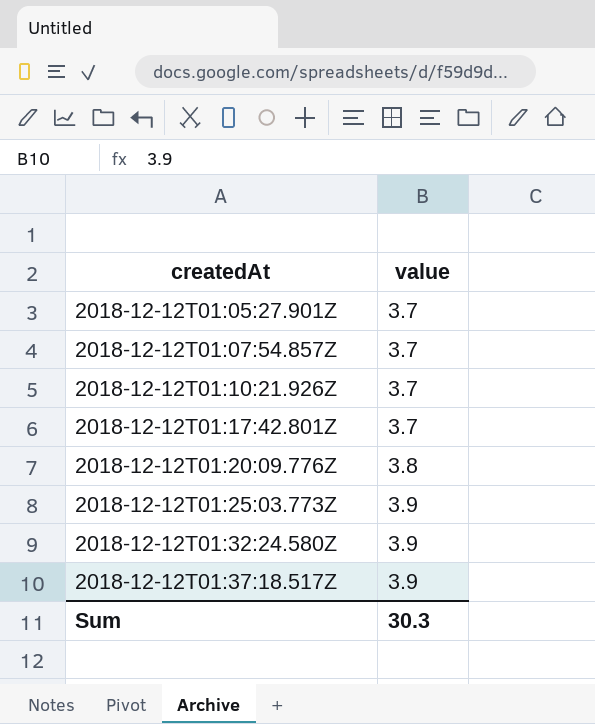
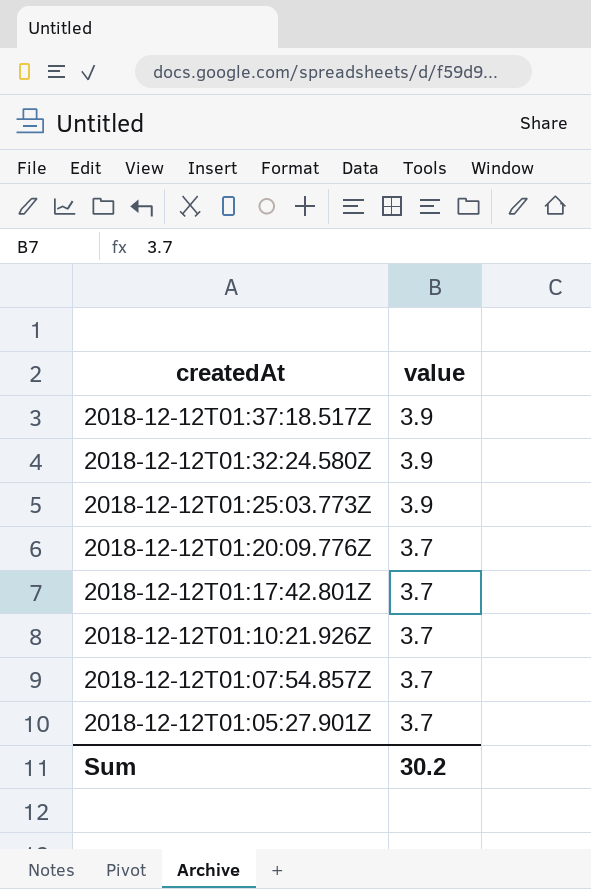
row order: createdAt ascending -> createdAt descending
2018-12-12T01:20:09.776Z | value: 3.8 -> 3.7
Sum | value: 30.3 -> 30.2

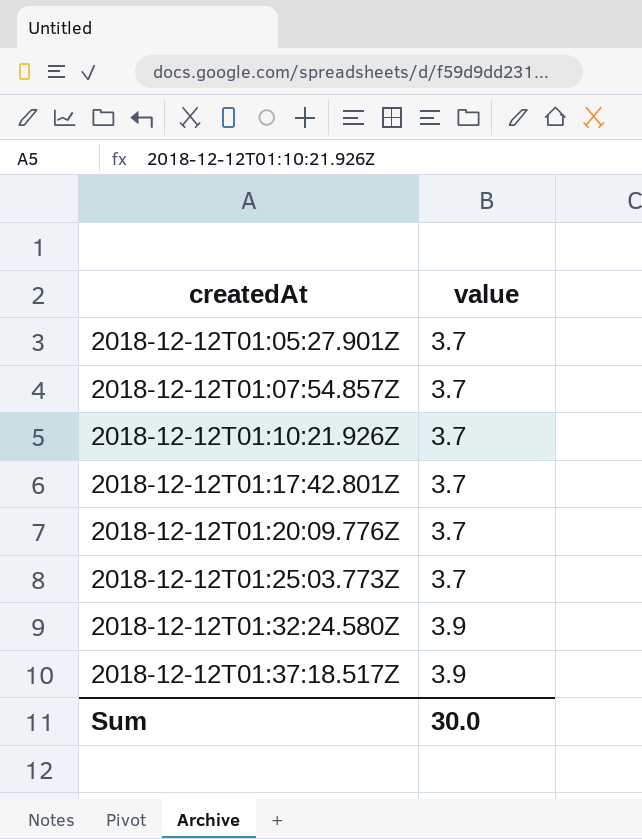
row order: createdAt descending -> createdAt ascending
2018-12-12T01:25:03.773Z | value: 3.9 -> 3.7
Sum | value: 30.2 -> 30.0

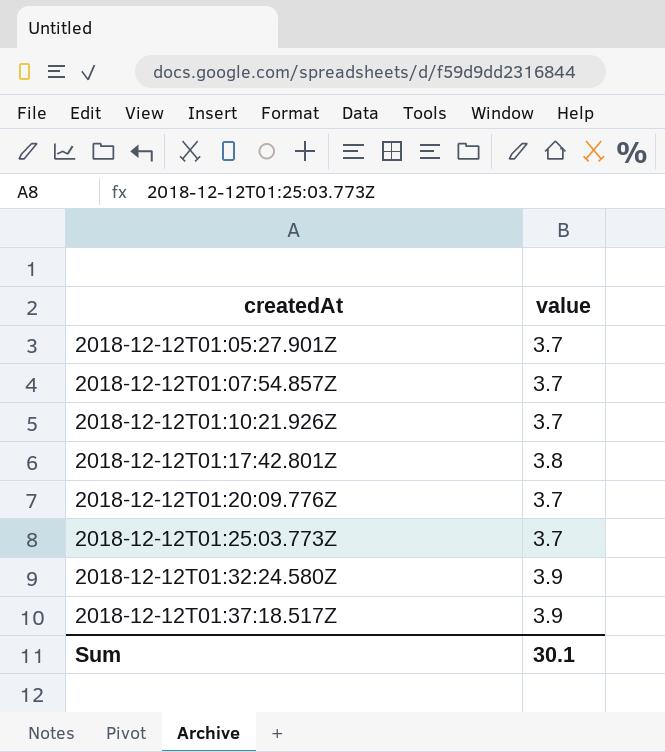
2018-12-12T01:17:42.801Z | value: 3.7 -> 3.8
Sum | value: 30.0 -> 30.1

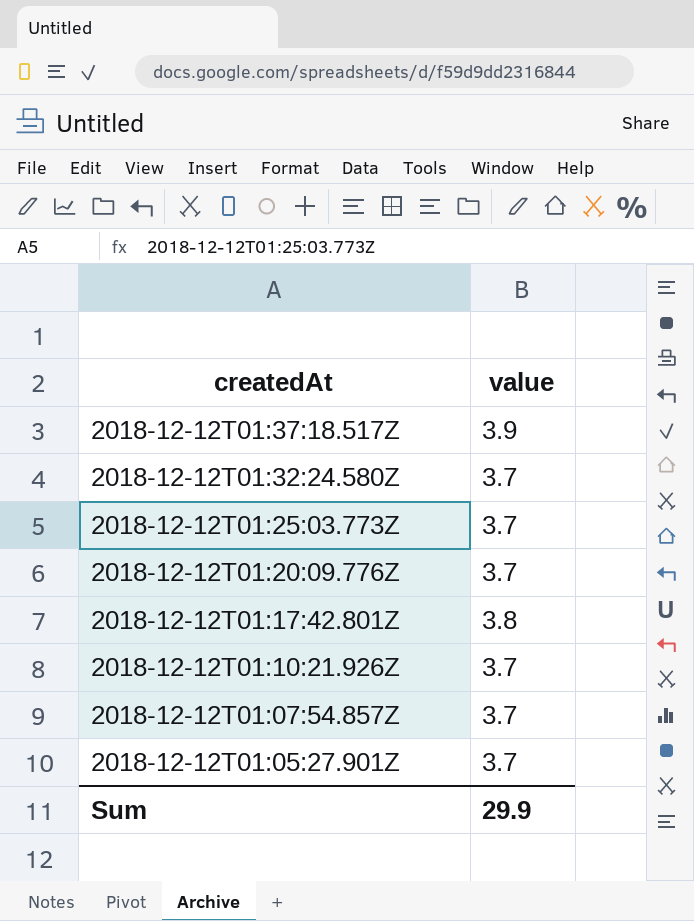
row order: createdAt ascending -> createdAt descending
2018-12-12T01:32:24.580Z | value: 3.9 -> 3.7
Sum | value: 30.1 -> 29.9

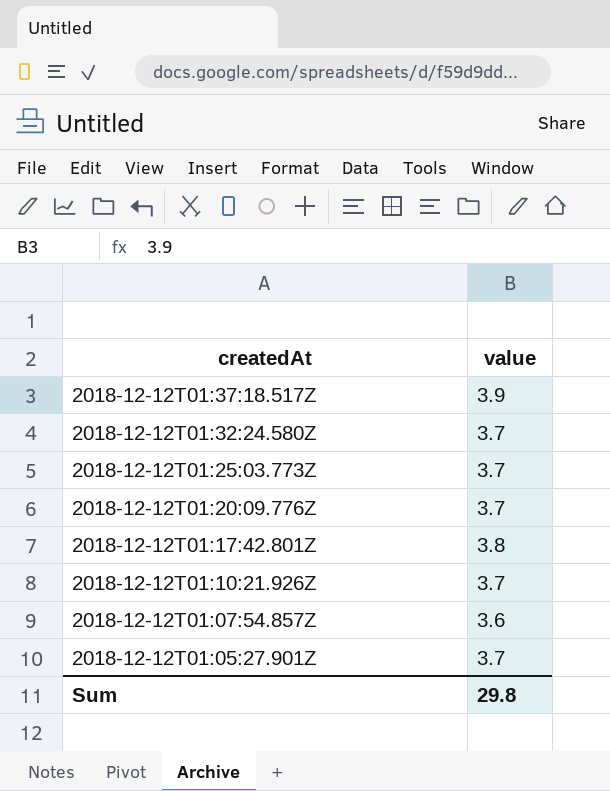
2018-12-12T01:07:54.857Z | value: 3.7 -> 3.6
Sum | value: 29.9 -> 29.8

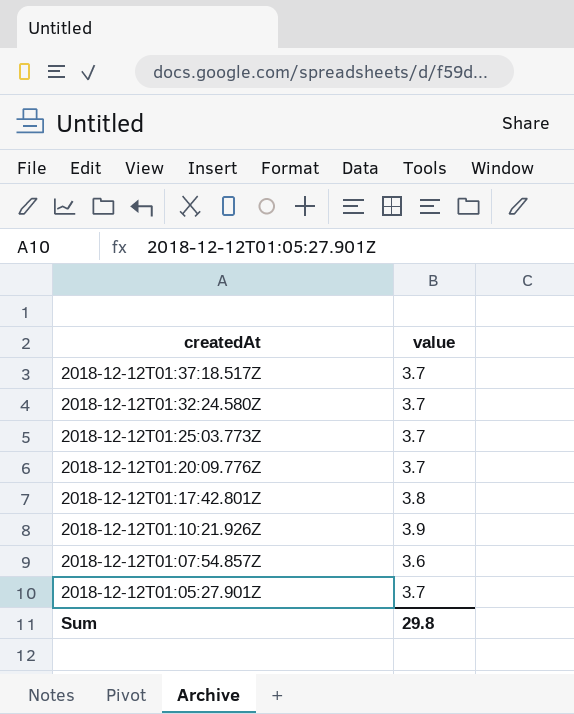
2018-12-12T01:37:18.517Z | value: 3.9 -> 3.7
2018-12-12T01:10:21.926Z | value: 3.7 -> 3.9

